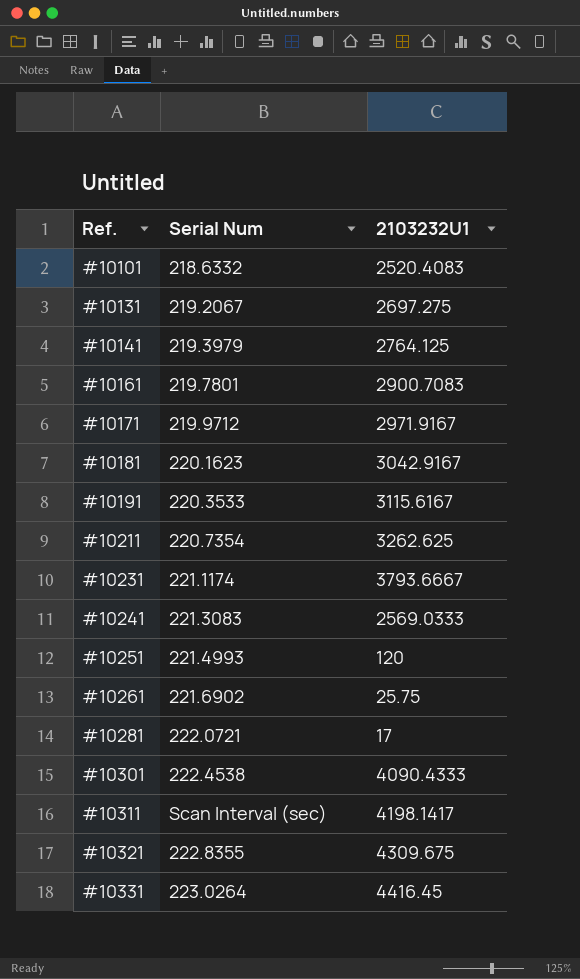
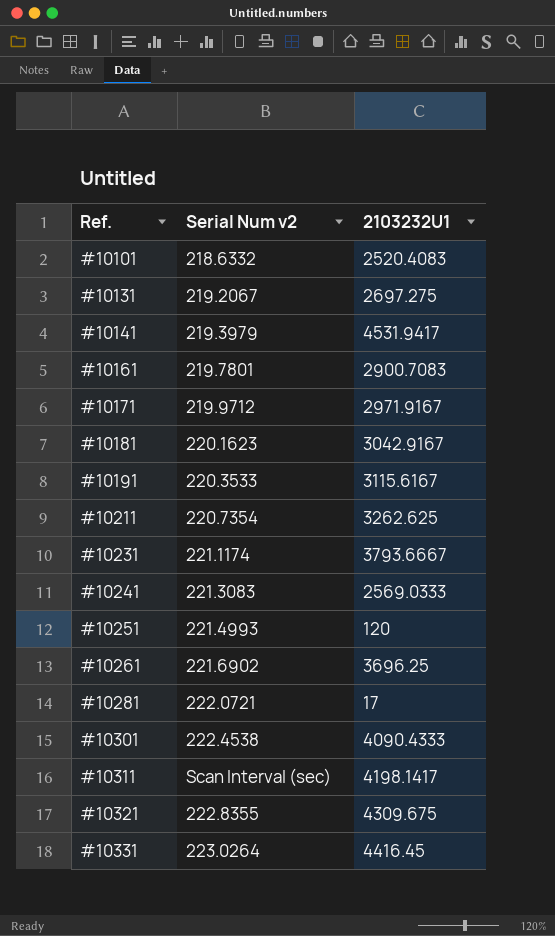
column name: Serial Num -> Serial Num v2
#10141 | 2103232U1: 2764.125 -> 4531.9417
#10261 | 2103232U1: 25.75 -> 3696.25

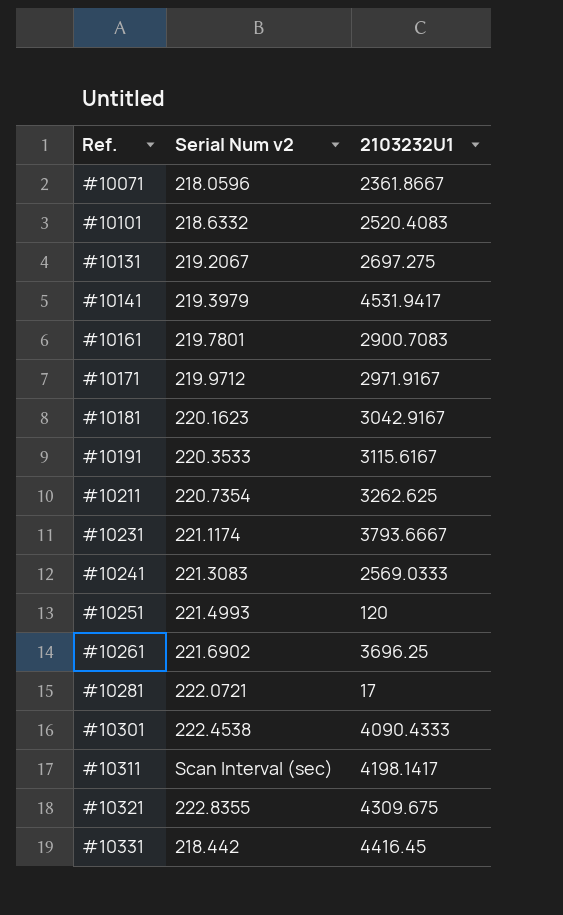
row #10071: none -> 218.0596 | 2361.8667
#10331 | Serial Num v2: 223.0264 -> 218.442

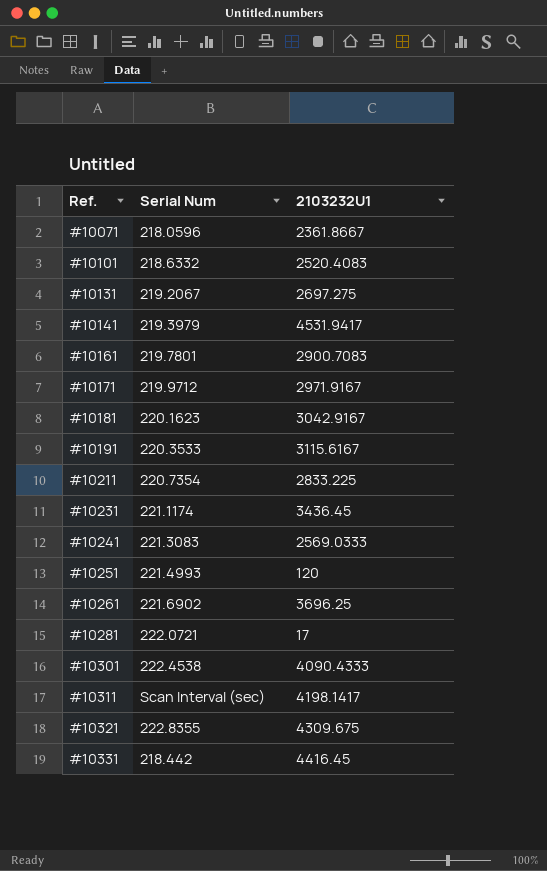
column name: Serial Num v2 -> Serial Num
#10211 | 2103232U1: 3262.625 -> 2833.225
#10231 | 2103232U1: 3793.6667 -> 3436.45

